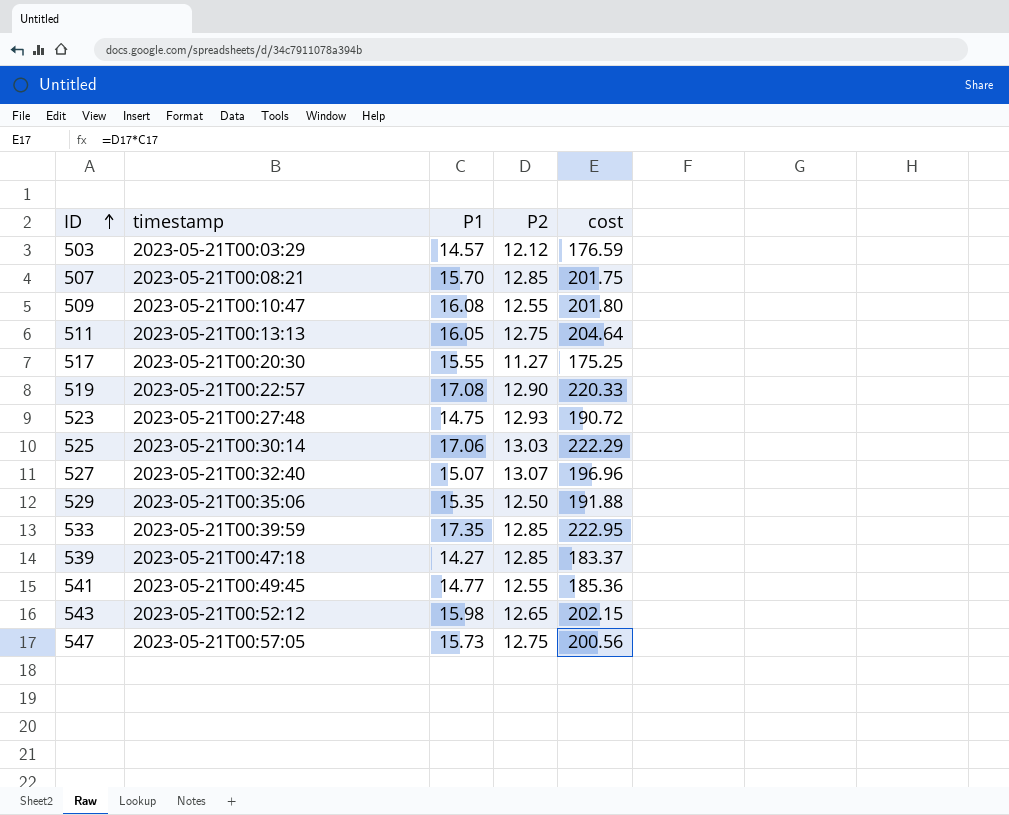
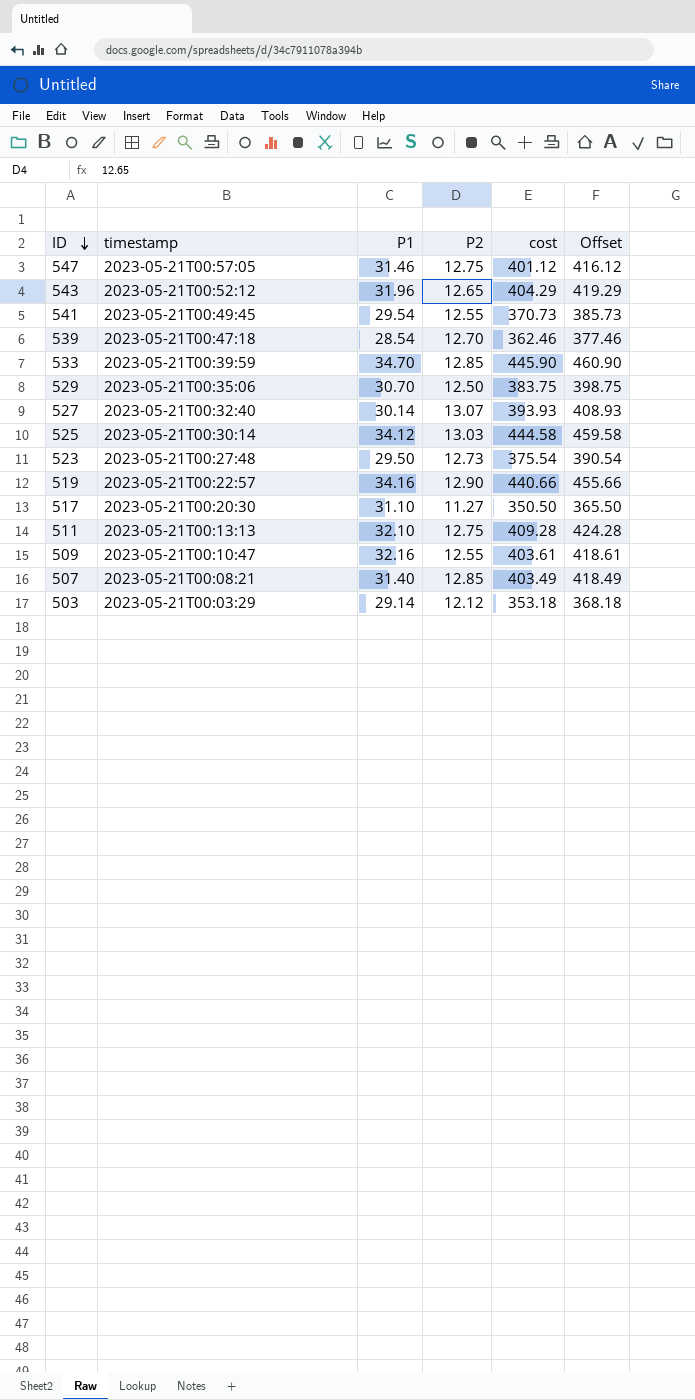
row order: ID ascending -> ID descending
column Offset | formula: none -> [cost] + 15
547 | P1: 15.73 -> 31.46
547 | cost: 200.56 -> 401.12
543 | P1: 15.98 -> 31.96
543 | cost: 202.15 -> 404.29
541 | P1: 14.77 -> 29.54
541 | cost: 185.36 -> 370.73
539 | P1: 14.27 -> 28.54
539 | P2: 12.85 -> 12.70
539 | cost: 183.37 -> 362.46
533 | P1: 17.35 -> 34.70
533 | cost: 222.95 -> 445.90
529 | P1: 15.35 -> 30.70
529 | cost: 191.88 -> 383.75
527 | P1: 15.07 -> 30.14
527 | cost: 196.96 -> 393.93
525 | P1: 17.06 -> 34.12
525 | cost: 222.29 -> 444.58
523 | P1: 14.75 -> 29.50
523 | P2: 12.93 -> 12.73
523 | cost: 190.72 -> 375.54
519 | P1: 17.08 -> 34.16
519 | cost: 220.33 -> 440.66
517 | P1: 15.55 -> 31.10
517 | cost: 175.25 -> 350.50
511 | P1: 16.05 -> 32.10
511 | cost: 204.64 -> 409.28
509 | P1: 16.08 -> 32.16
509 | cost: 201.80 -> 403.61
507 | P1: 15.70 -> 31.40
507 | cost: 201.75 -> 403.49
503 | P1: 14.57 -> 29.14
503 | cost: 176.59 -> 353.18

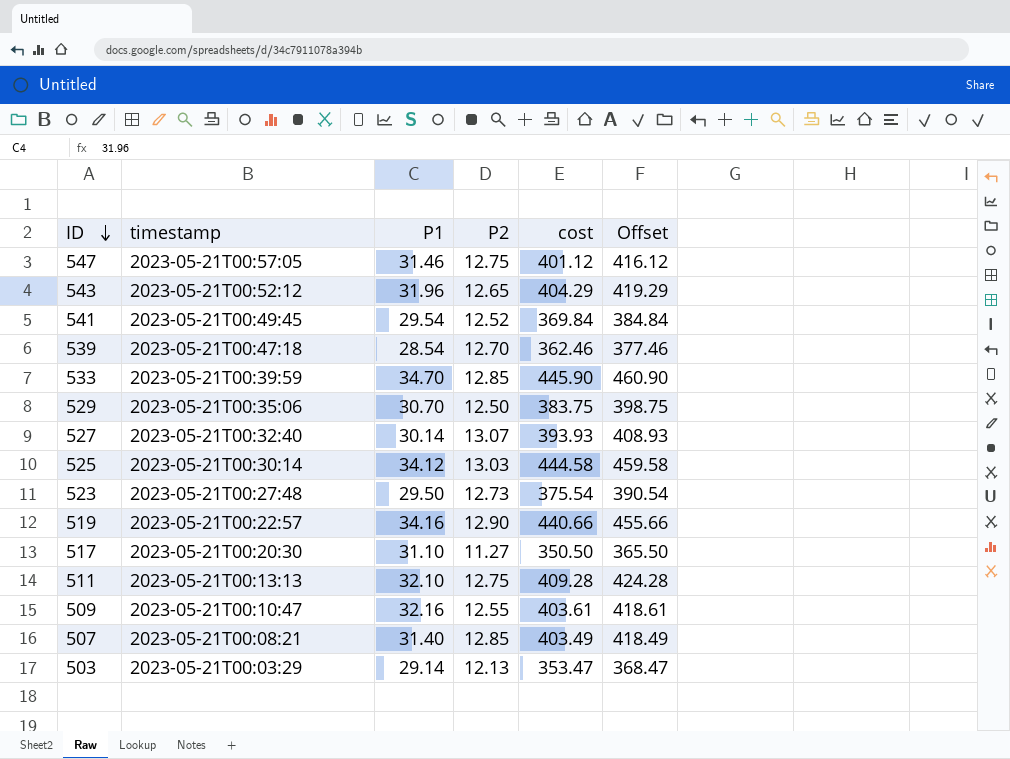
541 | P2: 12.55 -> 12.52
541 | cost: 370.73 -> 369.84
541 | Offset: 385.73 -> 384.84
503 | P2: 12.12 -> 12.13
503 | cost: 353.18 -> 353.47
503 | Offset: 368.18 -> 368.47

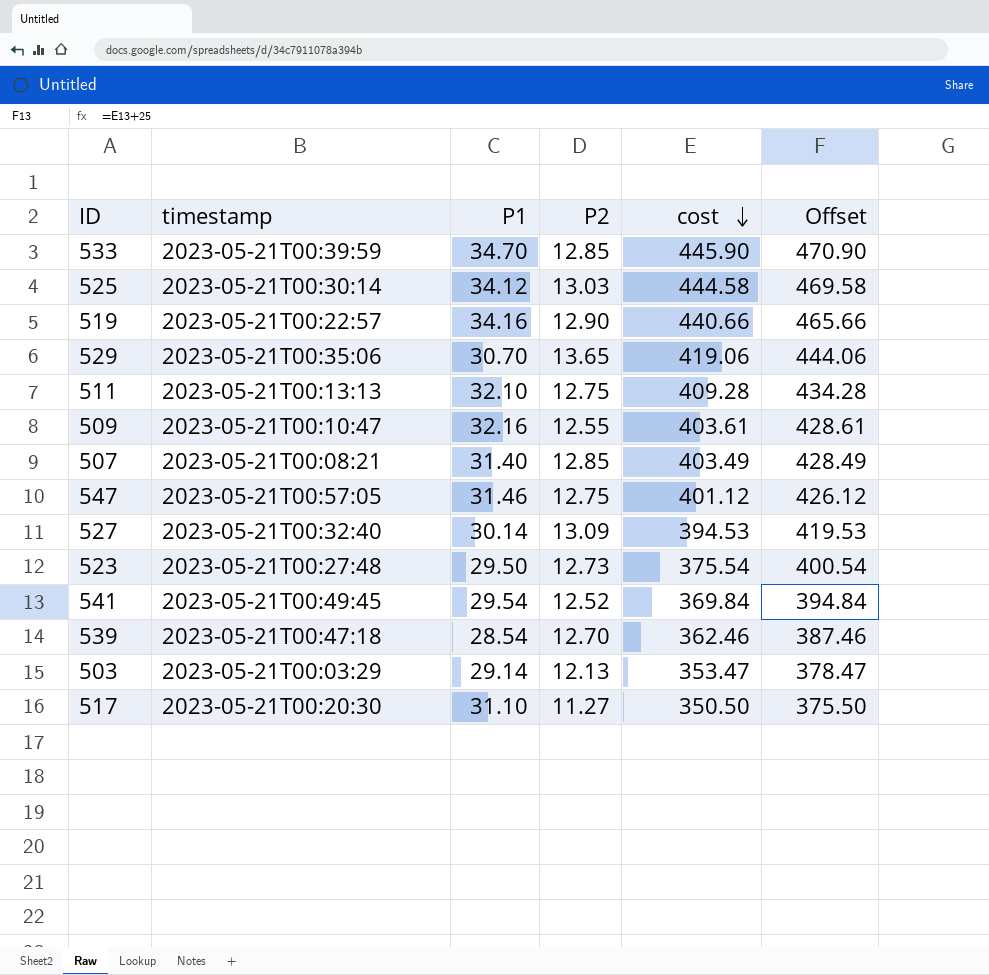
row order: ID descending -> cost descending
column Offset | formula: [cost] + 15 -> [cost] + 25
row 543: 2023-05-21T00:52:12 | 31.96 | 12.65 | 404.29 | 419.29 -> none
529 | P2: 12.50 -> 13.65
529 | cost: 383.75 -> 419.06
527 | P2: 13.07 -> 13.09
527 | cost: 393.93 -> 394.53

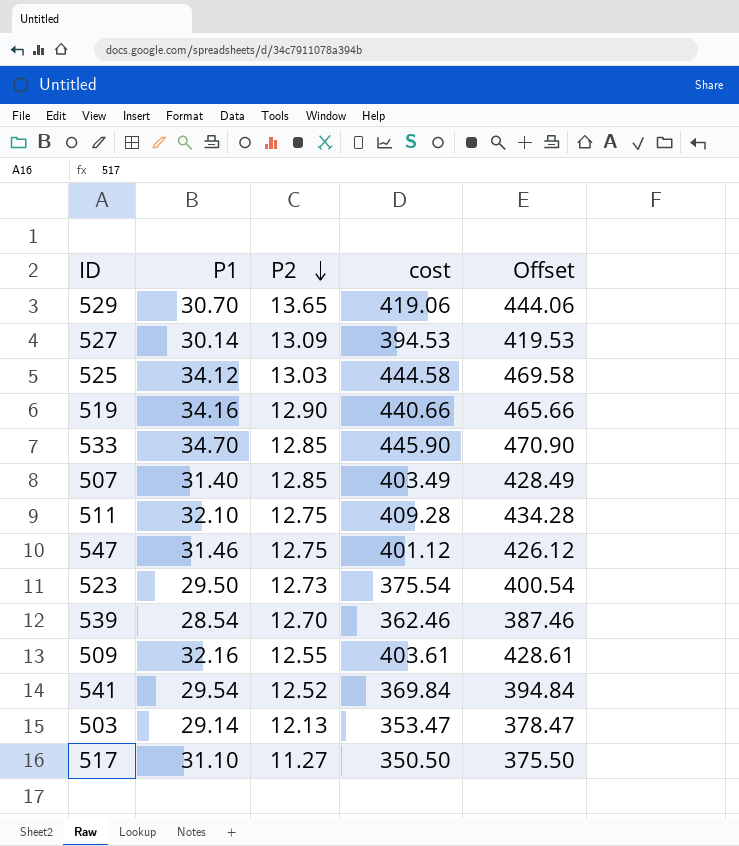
row order: cost descending -> P2 descending
column timestamp | position: 2 -> none

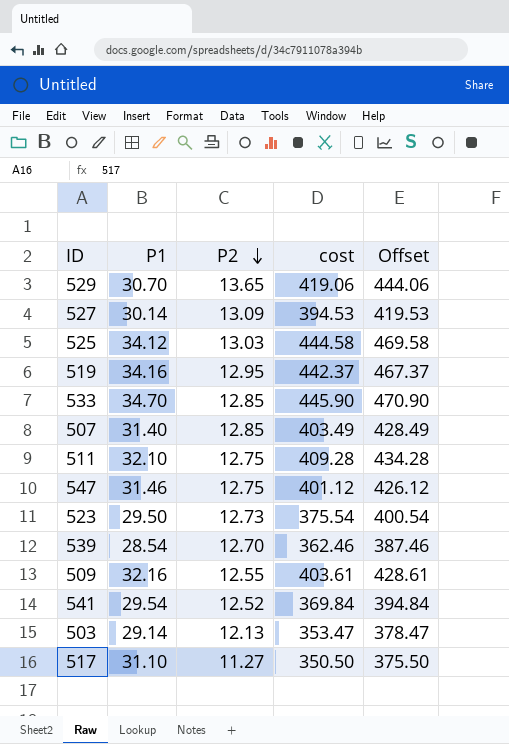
519 | P2: 12.90 -> 12.95
519 | cost: 440.66 -> 442.37
519 | Offset: 465.66 -> 467.37

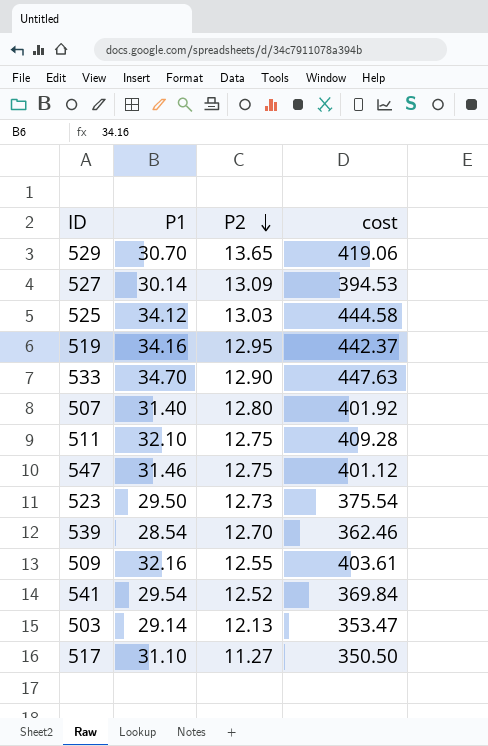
column Offset | formula: [cost] + 25 -> none
533 | P2: 12.85 -> 12.90
533 | cost: 445.90 -> 447.63
507 | P2: 12.85 -> 12.80
507 | cost: 403.49 -> 401.92

